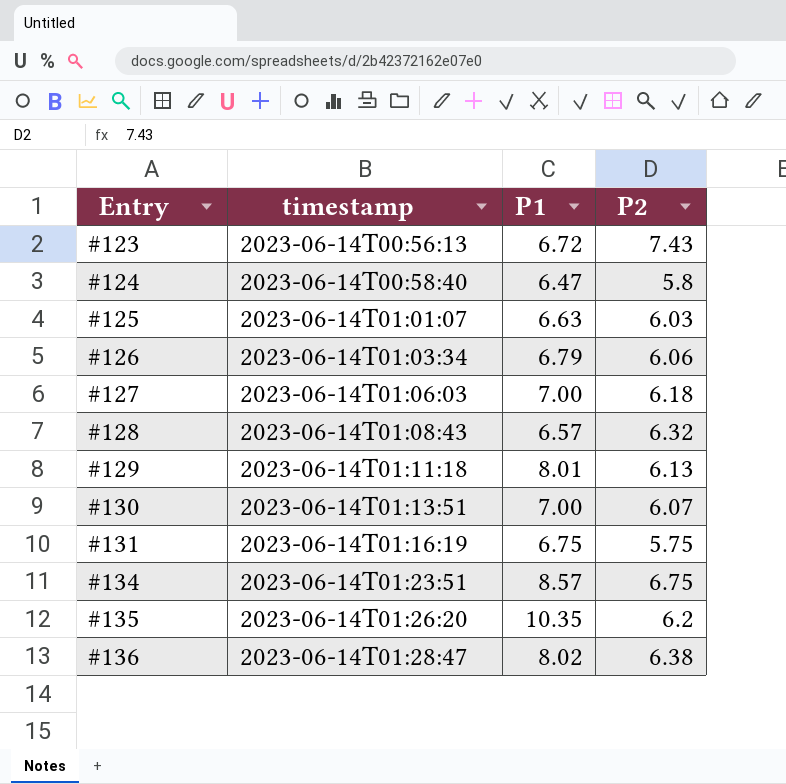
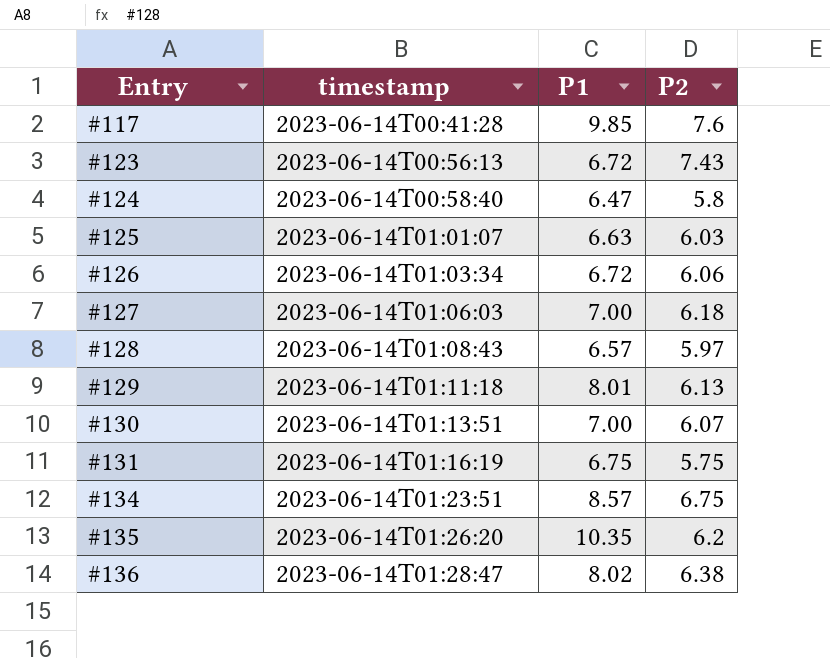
row #117: none -> 2023-06-14T00:41:28 | 9.85 | 7.6
#126 | P1: 6.79 -> 6.72
#128 | P2: 6.32 -> 5.97

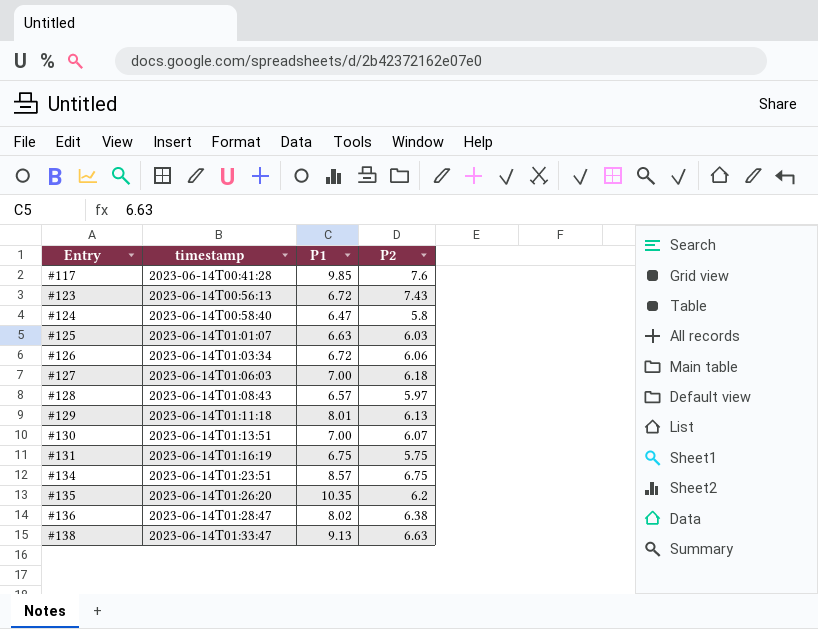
row #138: none -> 2023-06-14T01:33:47 | 9.13 | 6.63

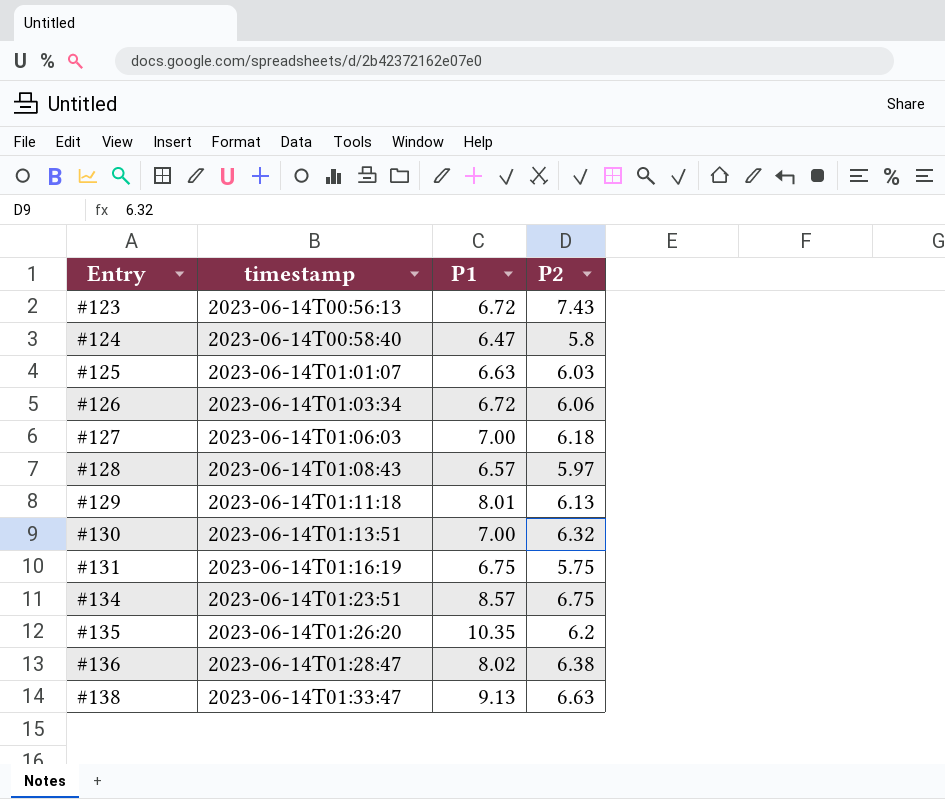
row #117: 2023-06-14T00:41:28 | 9.85 | 7.6 -> none
#130 | P2: 6.07 -> 6.32

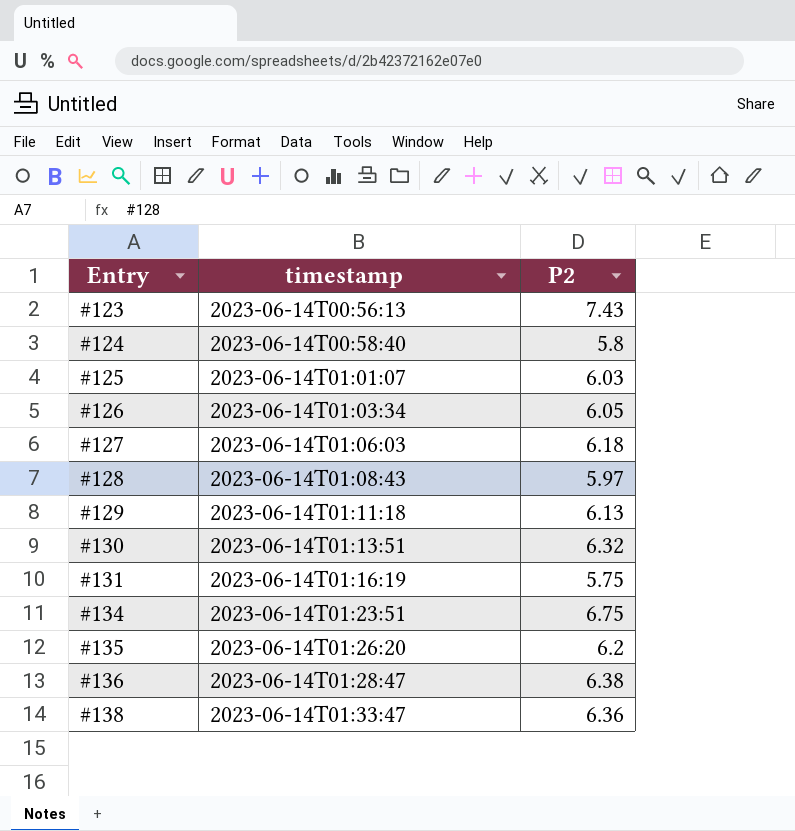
column P1 | position: 3 -> none
#126 | P2: 6.06 -> 6.05
#138 | P2: 6.63 -> 6.36

